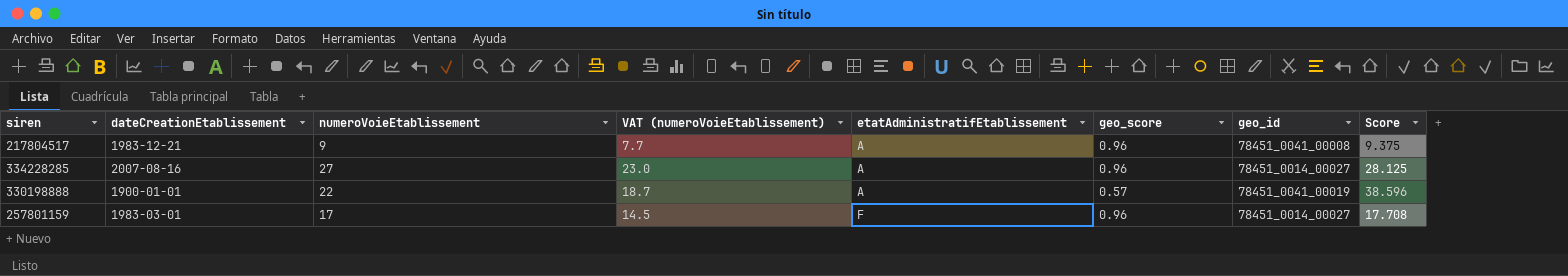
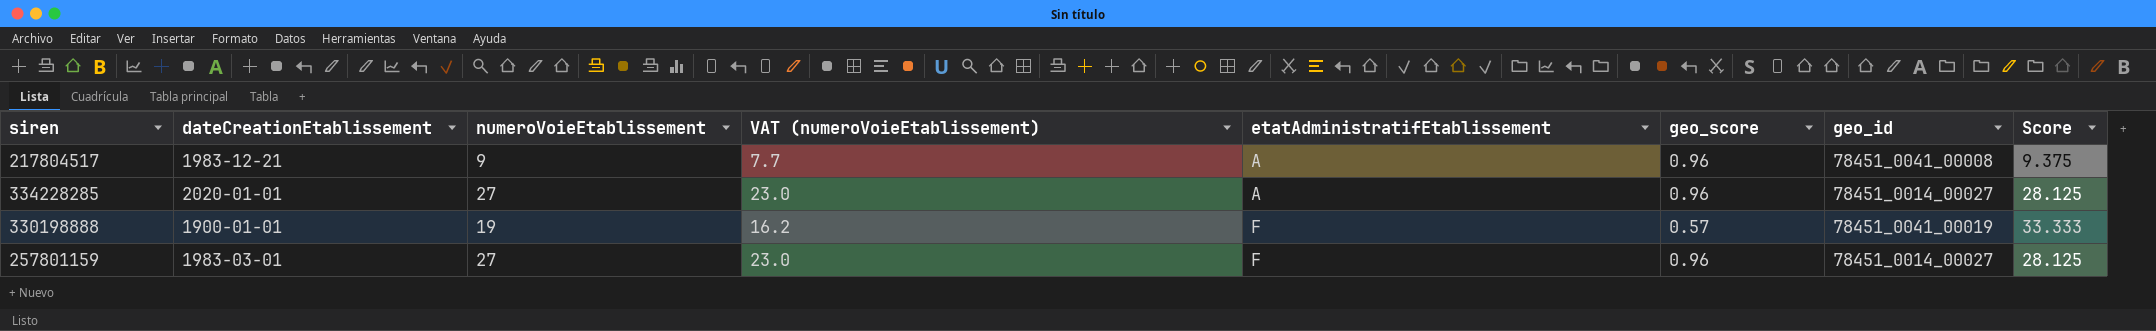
334228285 | dateCreationEtablissement: 2007-08-16 -> 2020-01-01
330198888 | numeroVoieEtablissement: 22 -> 19
330198888 | VAT (numeroVoieEtablissement): 18.7 -> 16.2
330198888 | etatAdministratifEtablissement: A -> F
330198888 | Score: 38.596 -> 33.333
257801159 | numeroVoieEtablissement: 17 -> 27
257801159 | VAT (numeroVoieEtablissement): 14.5 -> 23.0
257801159 | Score: 17.708 -> 28.125

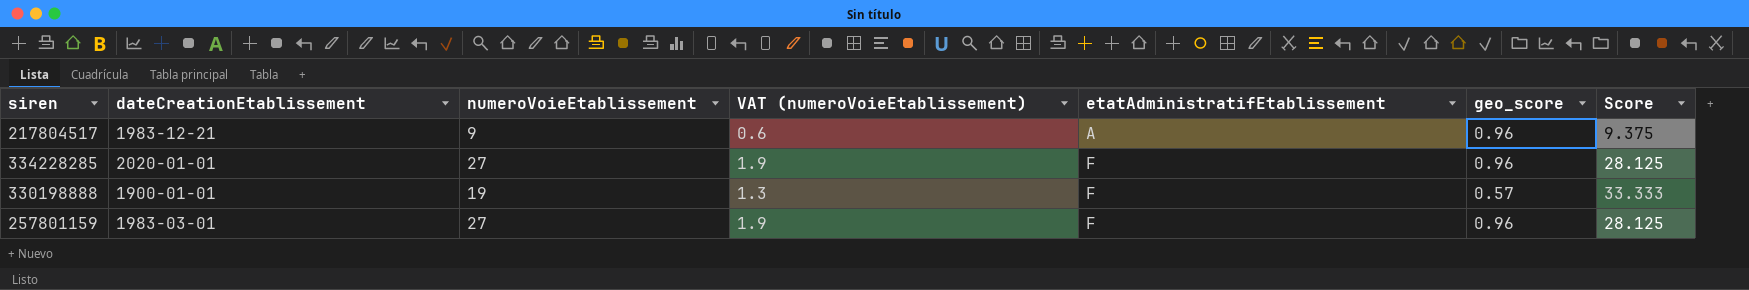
column geo_id | position: 7 -> none
column VAT (numeroVoieEtablissement) | formula: [numeroVoieEtablissement] * 0.85 -> [numeroVoieEtablissement] * 0.07
334228285 | etatAdministratifEtablissement: A -> F

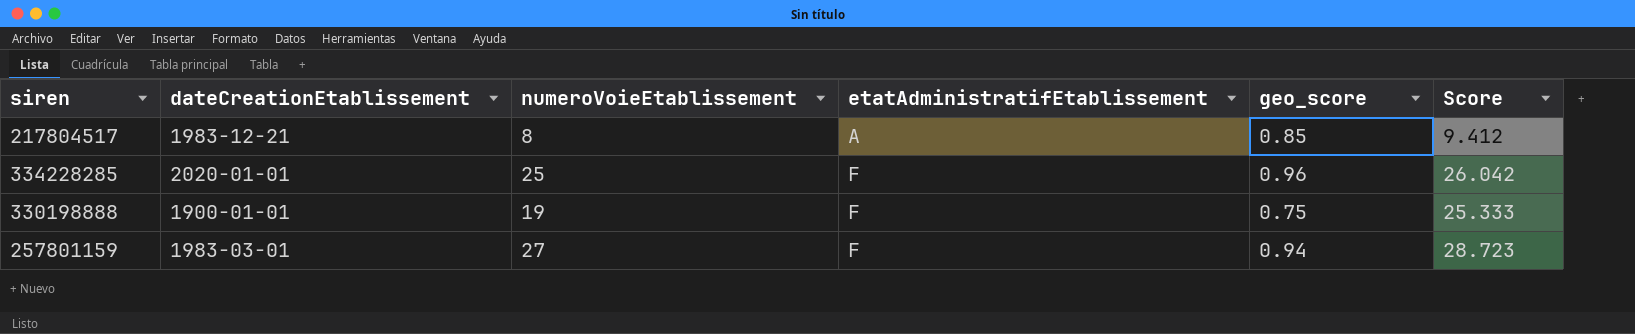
column VAT (numeroVoieEtablissement) | formula: [numeroVoieEtablissement] * 0.07 -> none
217804517 | numeroVoieEtablissement: 9 -> 8
217804517 | geo_score: 0.96 -> 0.85
217804517 | Score: 9.375 -> 9.412
334228285 | numeroVoieEtablissement: 27 -> 25
334228285 | Score: 28.125 -> 26.042
330198888 | geo_score: 0.57 -> 0.75
330198888 | Score: 33.333 -> 25.333
257801159 | geo_score: 0.96 -> 0.94
257801159 | Score: 28.125 -> 28.723

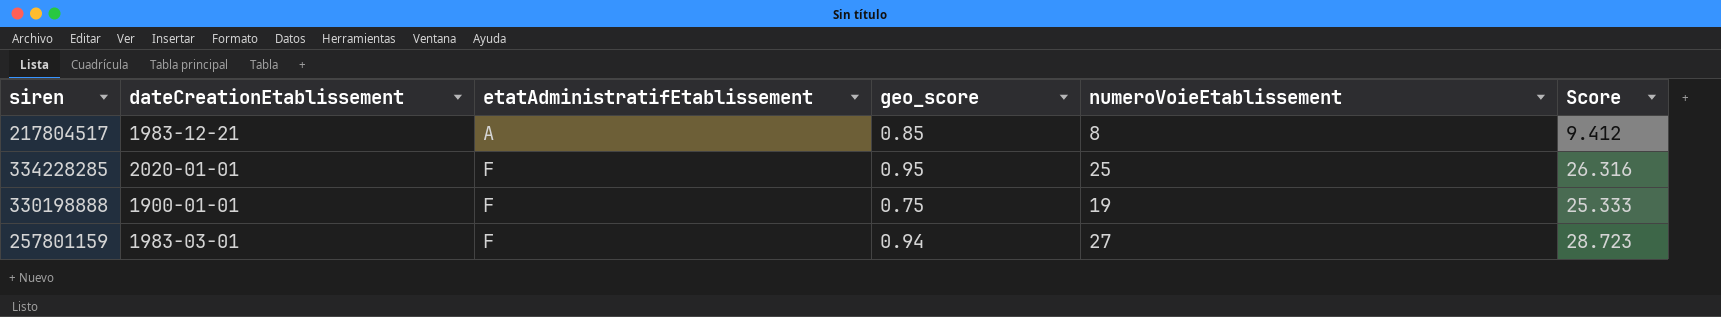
column numeroVoieEtablissement | position: 3 -> 5
334228285 | geo_score: 0.96 -> 0.95
334228285 | Score: 26.042 -> 26.316

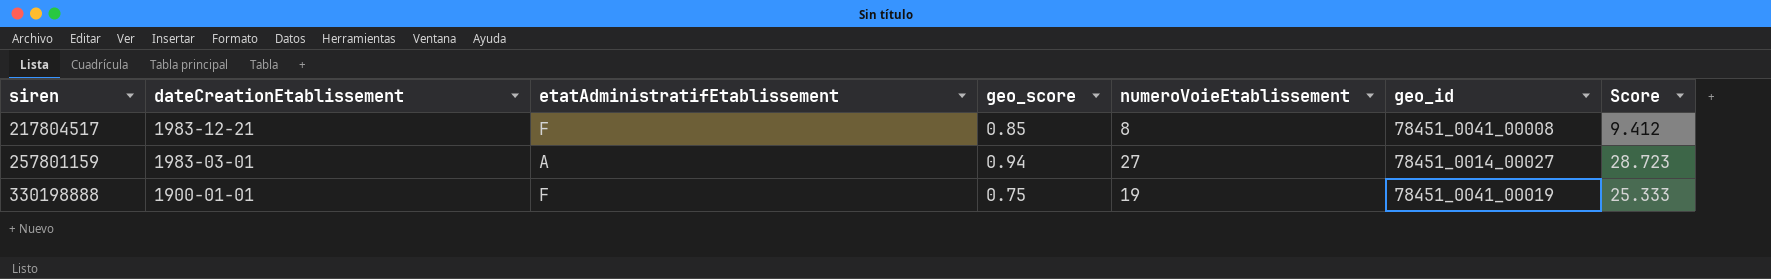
row order: etatAdministratifEtablissement ascending -> siren ascending
column geo_id | position: none -> 6
row 334228285: 2020-01-01 | F | 0.95 | 25 | 26.316 -> none
217804517 | etatAdministratifEtablissement: A -> F
257801159 | etatAdministratifEtablissement: F -> A

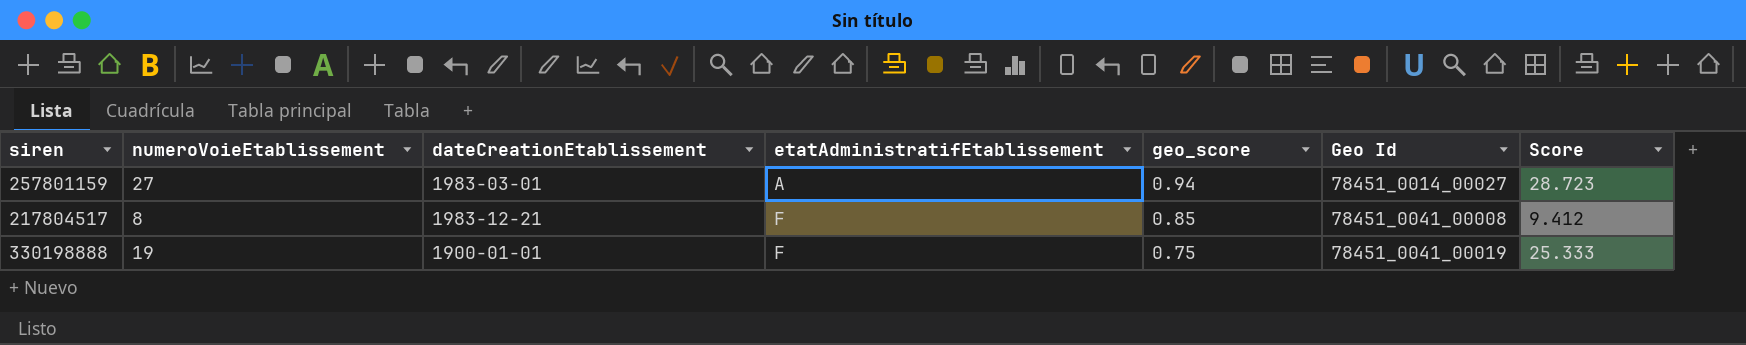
row order: siren ascending -> etatAdministratifEtablissement ascending
column numeroVoieEtablissement | position: 5 -> 2
column name: geo_id -> Geo Id

